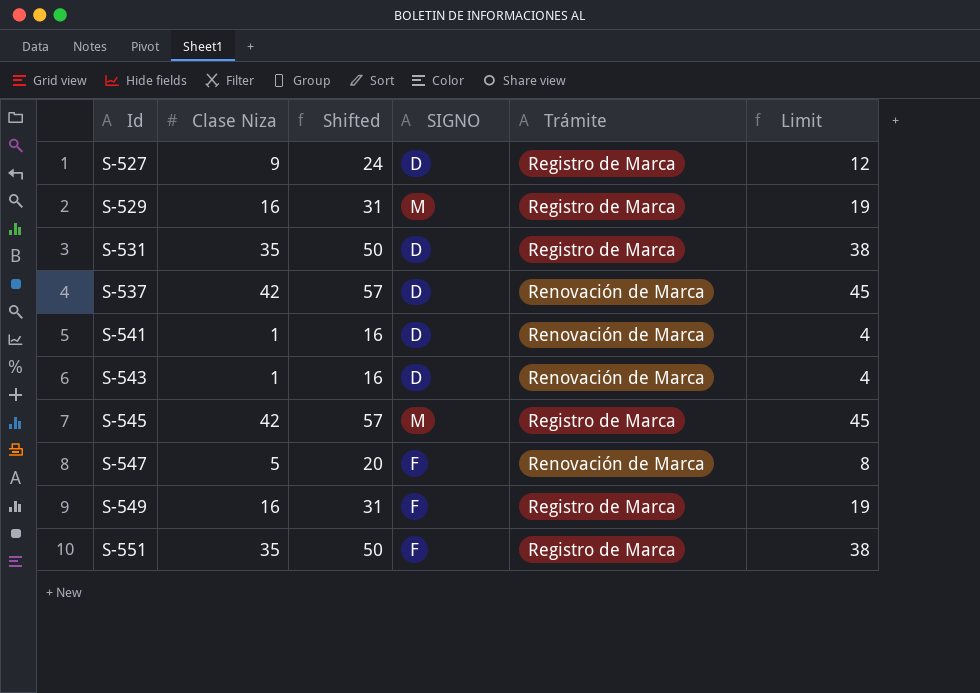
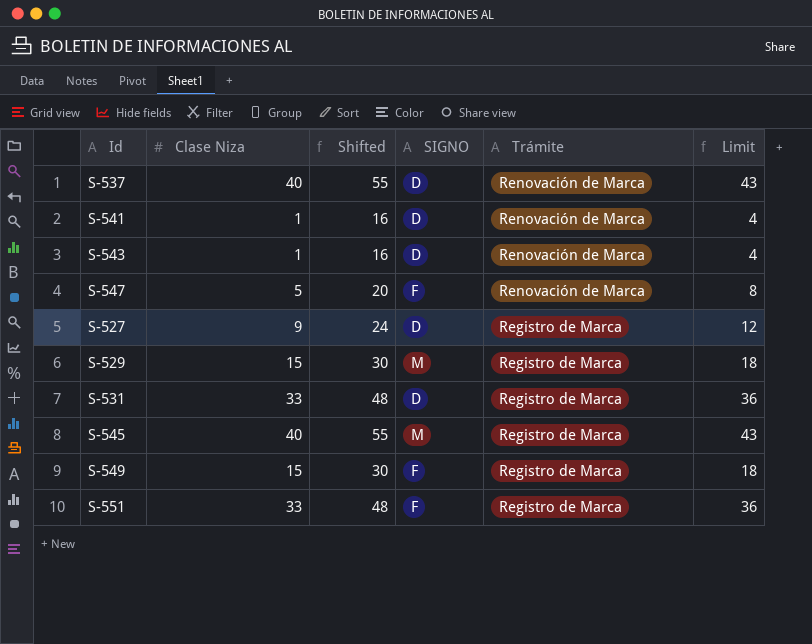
row order: Id ascending -> Trámite descending
S-537 | Clase Niza: 42 -> 40
S-537 | Shifted: 57 -> 55
S-537 | Limit: 45 -> 43
S-529 | Clase Niza: 16 -> 15
S-529 | Shifted: 31 -> 30
S-529 | Limit: 19 -> 18
S-531 | Clase Niza: 35 -> 33
S-531 | Shifted: 50 -> 48
S-531 | Limit: 38 -> 36
S-545 | Clase Niza: 42 -> 40
S-545 | Shifted: 57 -> 55
S-545 | Limit: 45 -> 43
S-549 | Clase Niza: 16 -> 15
S-549 | Shifted: 31 -> 30
S-549 | Limit: 19 -> 18
S-551 | Clase Niza: 35 -> 33
S-551 | Shifted: 50 -> 48
S-551 | Limit: 38 -> 36

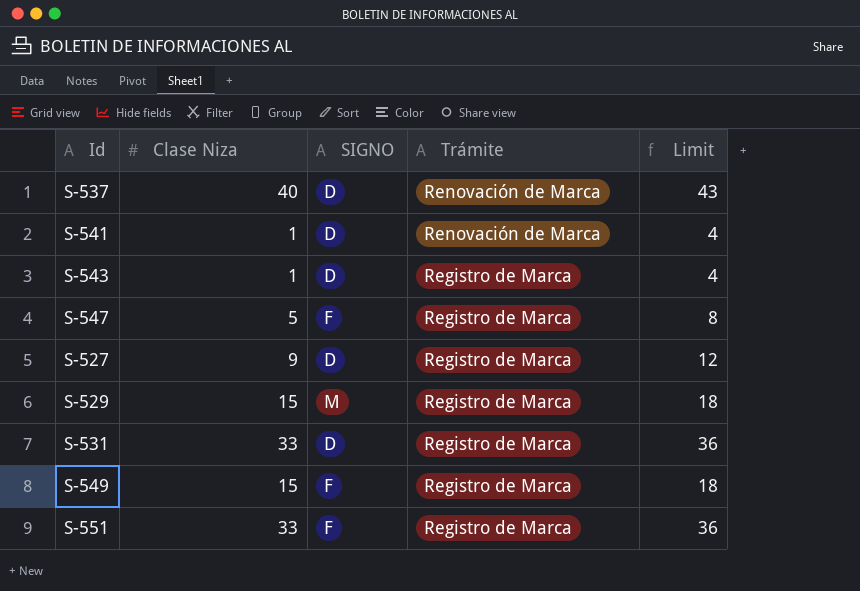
column Shifted | formula: [Clase Niza] + 15 -> none
row S-545: 40 | 55 | M | Registro de Marca | 43 -> none
S-543 | Trámite: Renovación de Marca -> Registro de Marca
S-547 | Trámite: Renovación de Marca -> Registro de Marca

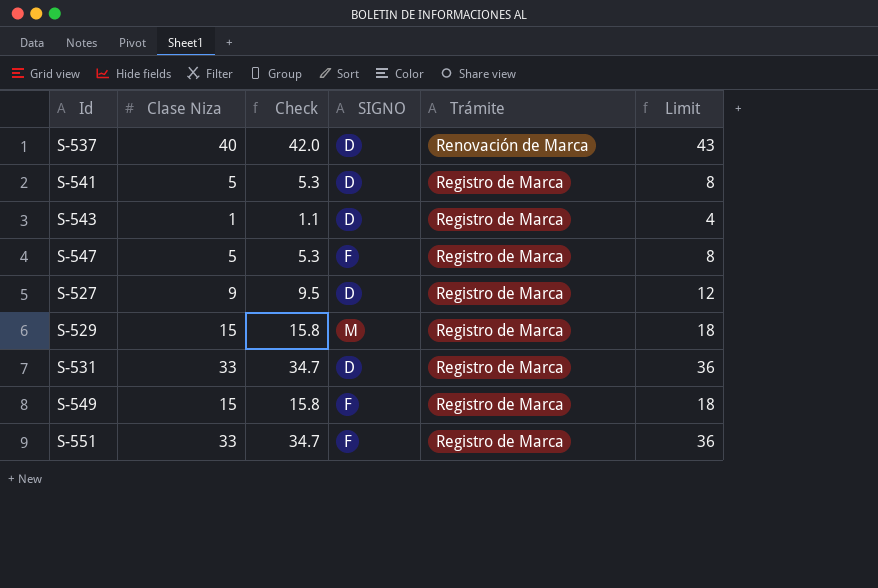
column Check | formula: none -> [Clase Niza] * 1.05
S-541 | Clase Niza: 1 -> 5
S-541 | Trámite: Renovación de Marca -> Registro de Marca
S-541 | Limit: 4 -> 8

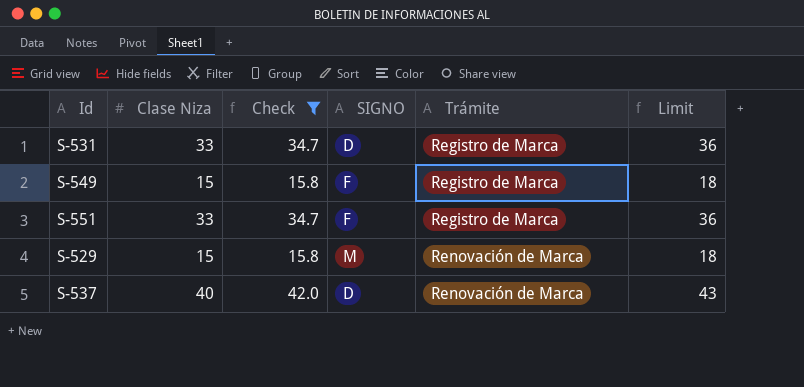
filter: none -> Check >= 15.8
row order: Trámite descending -> Trámite ascending
S-529 | Trámite: Registro de Marca -> Renovación de Marca

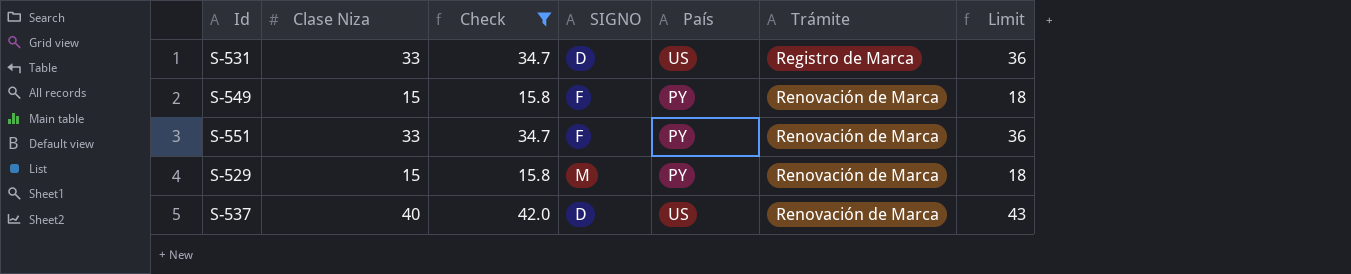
column País | position: none -> 5
S-549 | Trámite: Registro de Marca -> Renovación de Marca
S-551 | Trámite: Registro de Marca -> Renovación de Marca

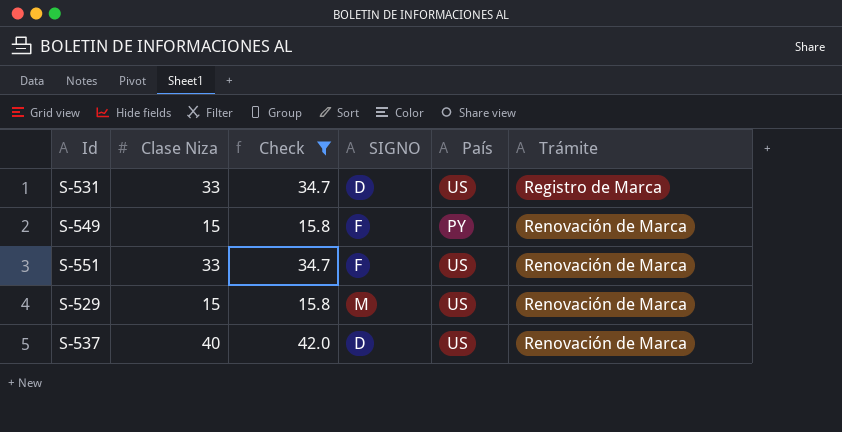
column Limit | formula: [Clase Niza] + 3 -> none
S-551 | País: PY -> US
S-529 | País: PY -> US

